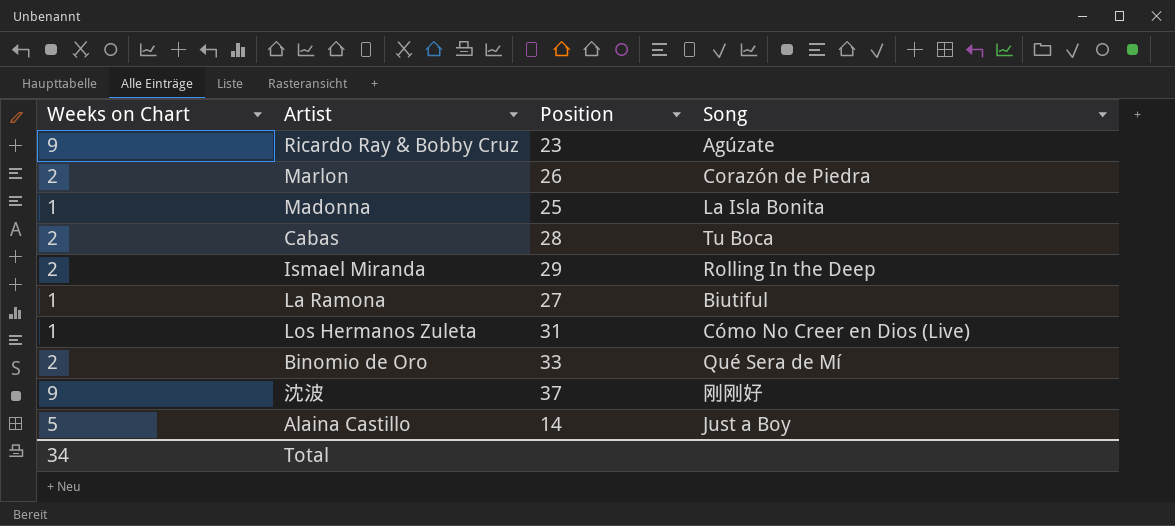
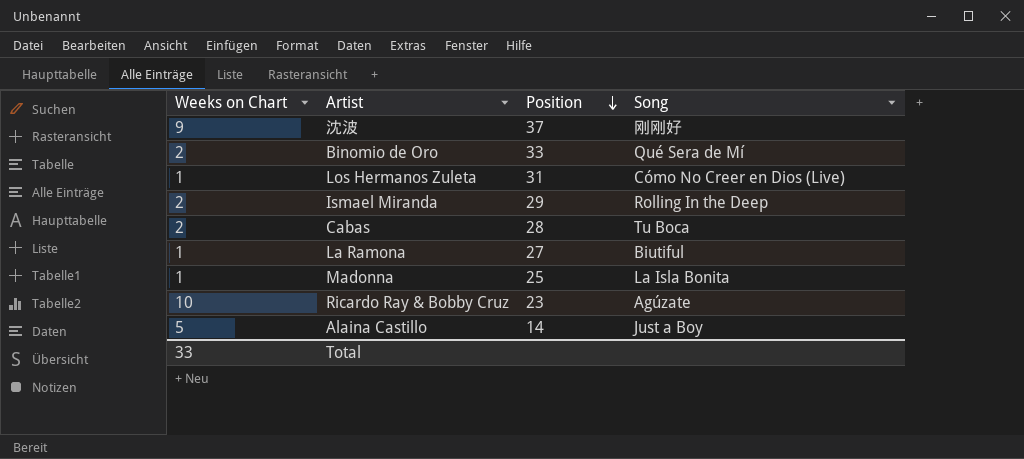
row order: none -> Position descending
row Marlon: 2 | 26 | Corazón de Piedra -> none
Ricardo Ray & Bobby Cruz | Weeks on Chart: 9 -> 10
Total | Weeks on Chart: 34 -> 33

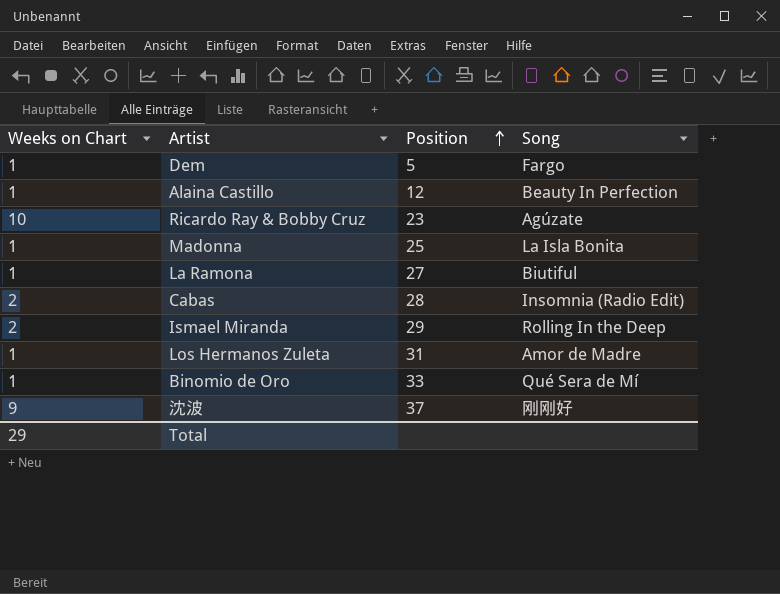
row order: Position descending -> Position ascending
row Dem: none -> 1 | 5 | Fargo
Alaina Castillo | Weeks on Chart: 5 -> 1
Alaina Castillo | Position: 14 -> 12
Alaina Castillo | Song: Just a Boy -> Beauty In Perfection
Cabas | Song: Tu Boca -> Insomnia (Radio Edit)
Los Hermanos Zuleta | Song: Cómo No Creer en Dios (Live) -> Amor de Madre
Binomio de Oro | Weeks on Chart: 2 -> 1
Total | Weeks on Chart: 33 -> 29

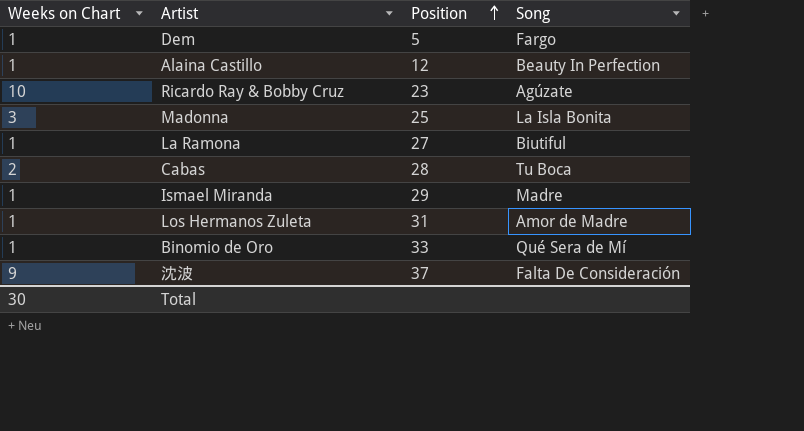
Madonna | Weeks on Chart: 1 -> 3
Cabas | Song: Insomnia (Radio Edit) -> Tu Boca
Ismael Miranda | Weeks on Chart: 2 -> 1
Ismael Miranda | Song: Rolling In the Deep -> Madre
沈波 | Song: 刚刚好 -> Falta De Consideración
Total | Weeks on Chart: 29 -> 30

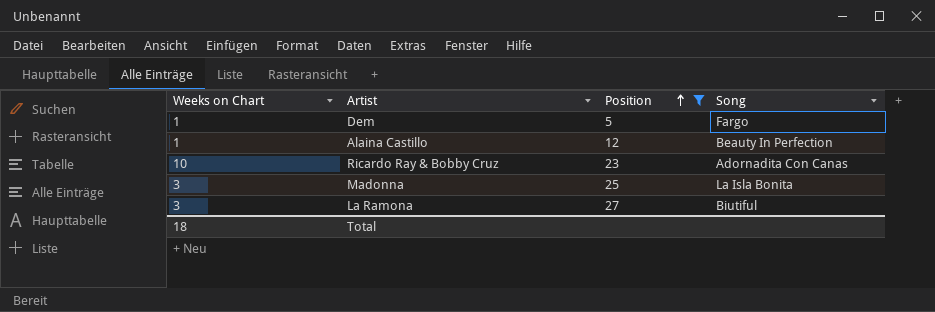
filter: none -> Position <= 27
Ricardo Ray & Bobby Cruz | Song: Agúzate -> Adornadita Con Canas
La Ramona | Weeks on Chart: 1 -> 3
Total | Weeks on Chart: 30 -> 18

